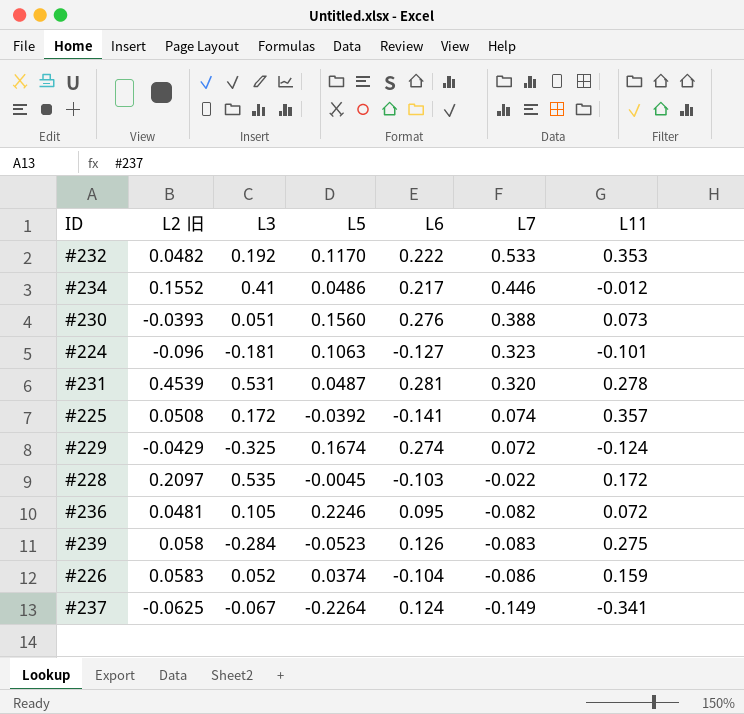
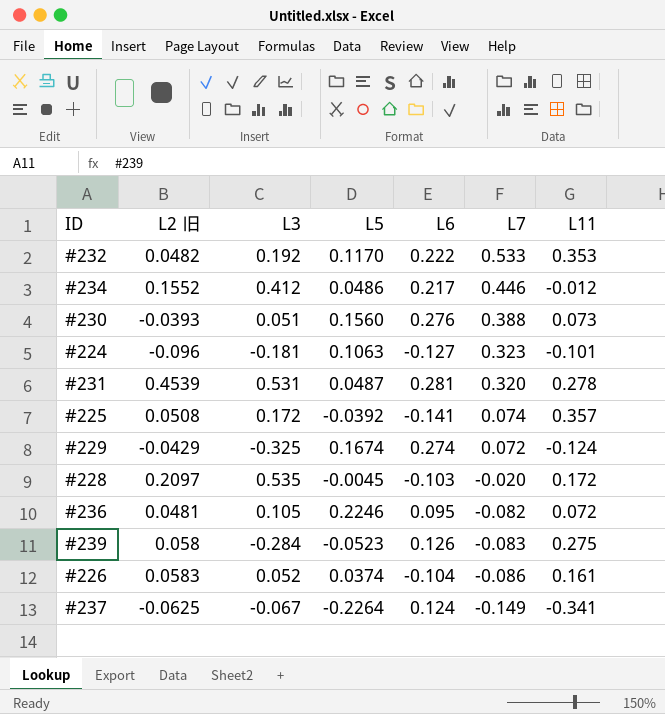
#234 | L3: 0.41 -> 0.412
#228 | L7: -0.022 -> -0.020
#226 | L11: 0.159 -> 0.161

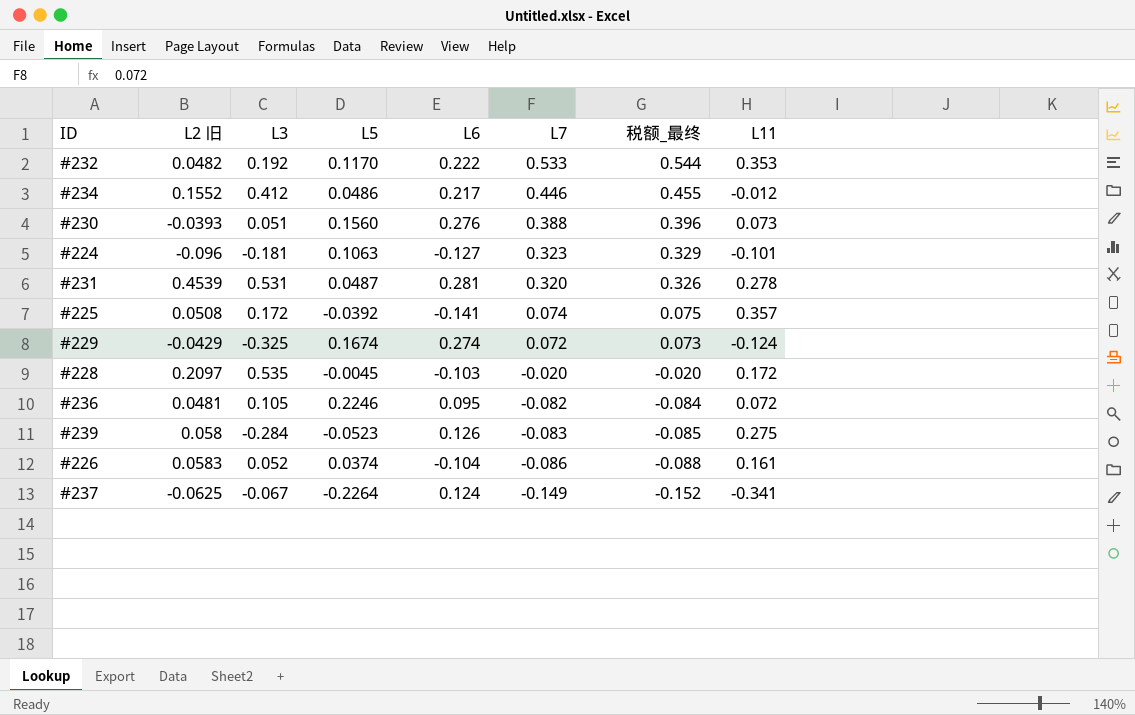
column 税额_最终 | formula: none -> [L7] * 1.02

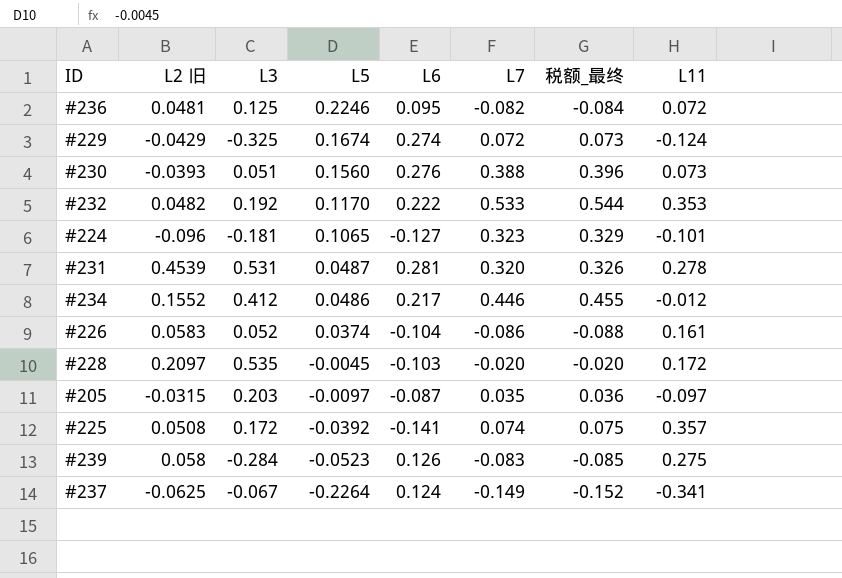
row order: L7 descending -> L5 descending
#236 | L3: 0.105 -> 0.125
#224 | L5: 0.1063 -> 0.1065
row #205: none -> -0.0315 | 0.203 | -0.0097 | -0.087 | 0.035 | 0.036 | -0.097

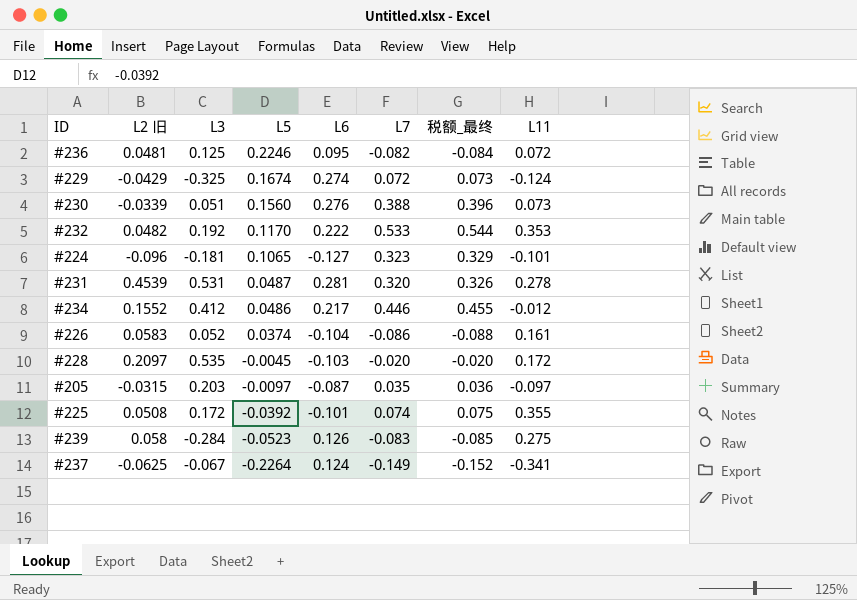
#230 | L2 旧: -0.0393 -> -0.0339
#225 | L6: -0.141 -> -0.101
#225 | L11: 0.357 -> 0.355

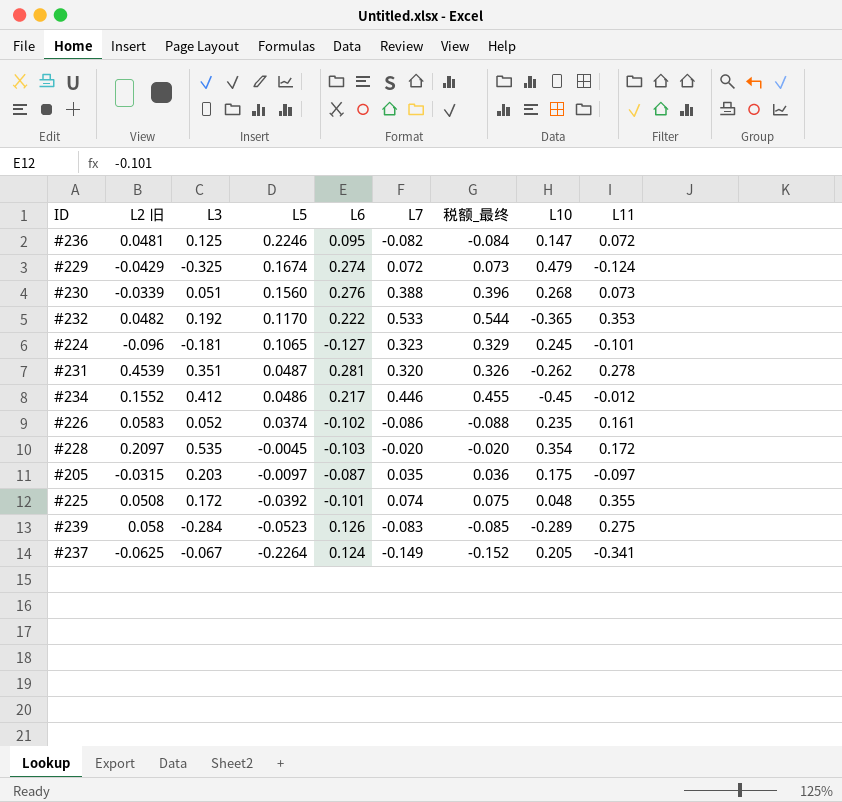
column L10 | position: none -> 8
#231 | L3: 0.531 -> 0.351
#226 | L6: -0.104 -> -0.102

